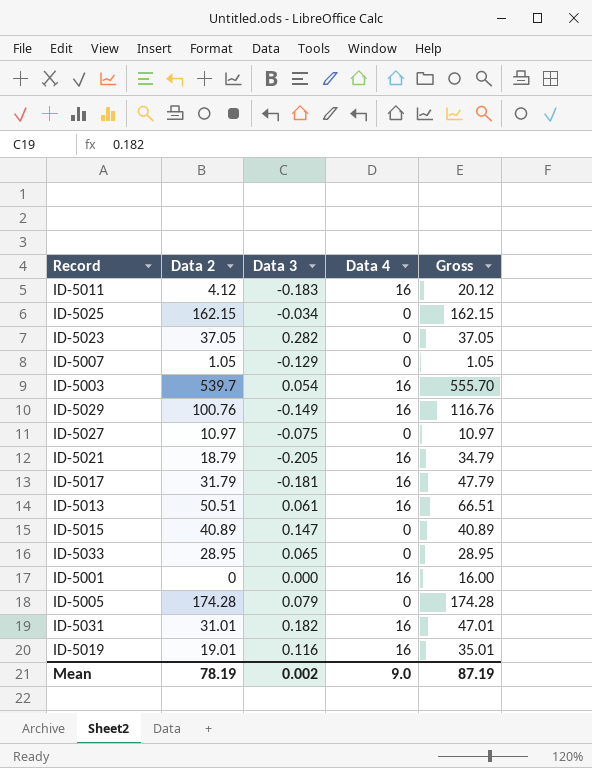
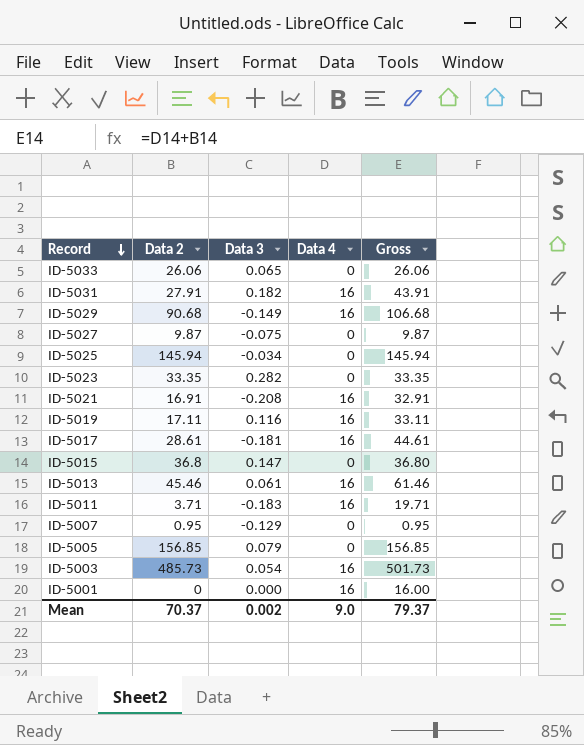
row order: none -> Record descending
ID-5033 | Data 2: 28.95 -> 26.06
ID-5033 | Gross: 28.95 -> 26.06
ID-5031 | Data 2: 31.01 -> 27.91
ID-5031 | Gross: 47.01 -> 43.91
ID-5029 | Data 2: 100.76 -> 90.68
ID-5029 | Gross: 116.76 -> 106.68
ID-5027 | Data 2: 10.97 -> 9.87
ID-5027 | Gross: 10.97 -> 9.87
ID-5025 | Data 2: 162.15 -> 145.94
ID-5025 | Gross: 162.15 -> 145.94
ID-5023 | Data 2: 37.05 -> 33.35
ID-5023 | Gross: 37.05 -> 33.35
ID-5021 | Data 2: 18.79 -> 16.91
ID-5021 | Data 3: -0.205 -> -0.208
ID-5021 | Gross: 34.79 -> 32.91
ID-5019 | Data 2: 19.01 -> 17.11
ID-5019 | Gross: 35.01 -> 33.11
ID-5017 | Data 2: 31.79 -> 28.61
ID-5017 | Gross: 47.79 -> 44.61
ID-5015 | Data 2: 40.89 -> 36.8
ID-5015 | Gross: 40.89 -> 36.80
ID-5013 | Data 2: 50.51 -> 45.46
ID-5013 | Gross: 66.51 -> 61.46
ID-5011 | Data 2: 4.12 -> 3.71
ID-5011 | Gross: 20.12 -> 19.71
ID-5007 | Data 2: 1.05 -> 0.95
ID-5007 | Gross: 1.05 -> 0.95
ID-5005 | Data 2: 174.28 -> 156.85
ID-5005 | Gross: 174.28 -> 156.85
ID-5003 | Data 2: 539.7 -> 485.73
ID-5003 | Gross: 555.70 -> 501.73
Mean | Data 2: 78.19 -> 70.37
Mean | Gross: 87.19 -> 79.37

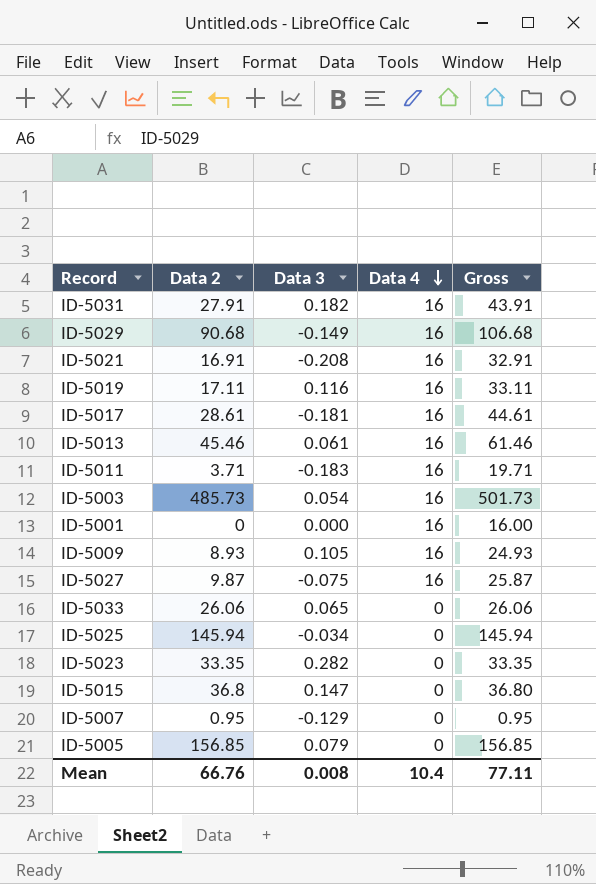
row order: Record descending -> Data 4 descending
row ID-5009: none -> 8.93 | 0.105 | 16 | 24.93
ID-5027 | Data 4: 0 -> 16
ID-5027 | Gross: 9.87 -> 25.87
Mean | Data 2: 70.37 -> 66.76
Mean | Data 3: 0.002 -> 0.008
Mean | Data 4: 9.0 -> 10.4
Mean | Gross: 79.37 -> 77.11

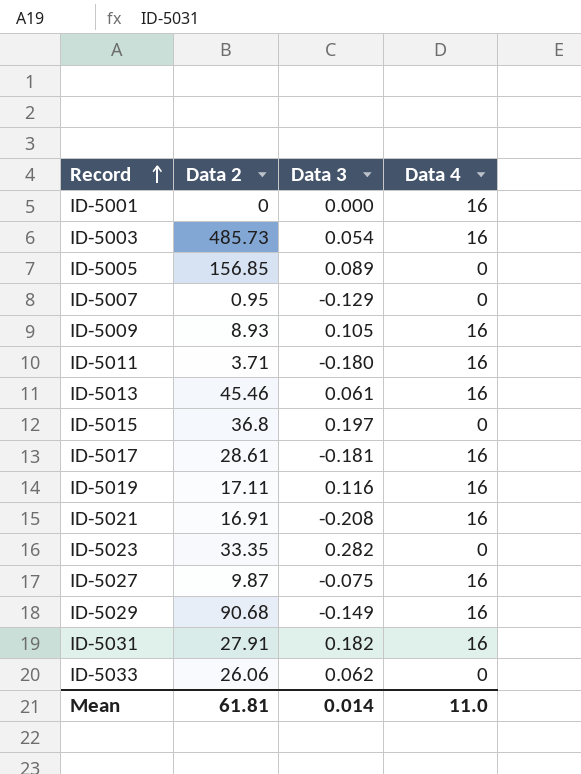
row order: Data 4 descending -> Record ascending
column Gross | formula: [Data 2] + [Data 4] -> none
row ID-5025: 145.94 | -0.034 | 0 | 145.94 -> none
ID-5005 | Data 3: 0.079 -> 0.089
ID-5011 | Data 3: -0.183 -> -0.180
ID-5015 | Data 3: 0.147 -> 0.197
ID-5033 | Data 3: 0.065 -> 0.062
Mean | Data 2: 66.76 -> 61.81
Mean | Data 3: 0.008 -> 0.014
Mean | Data 4: 10.4 -> 11.0

